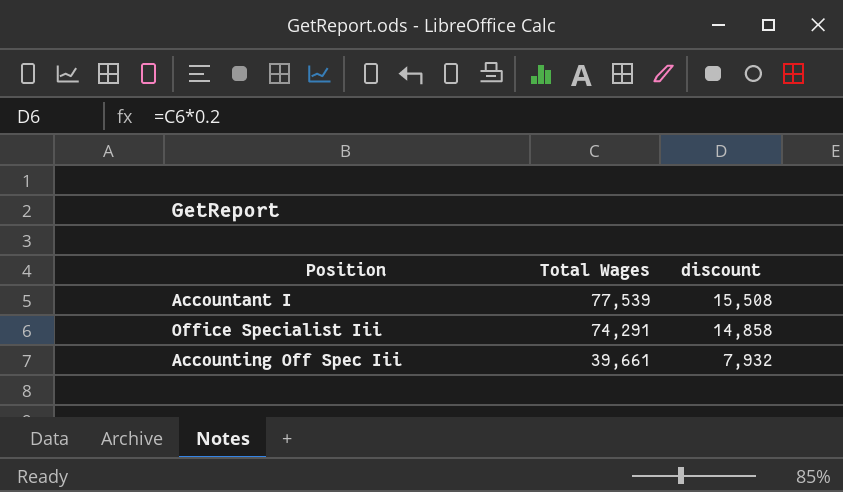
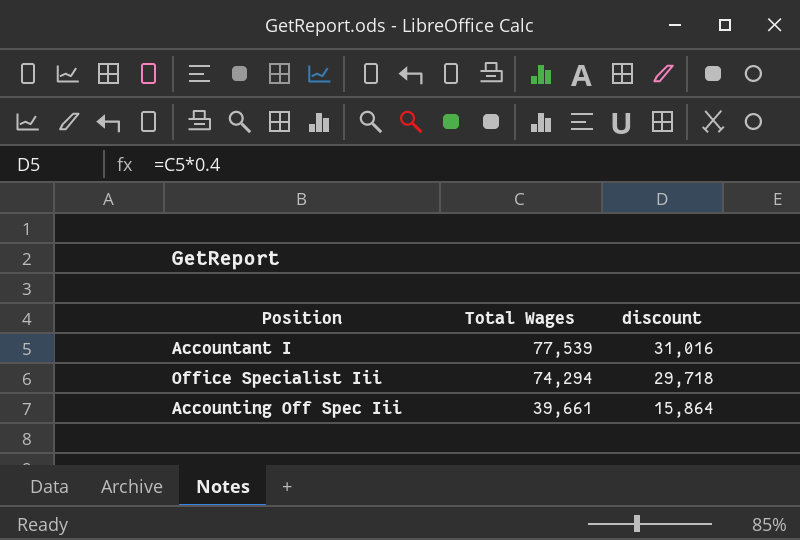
column discount | formula: [Total Wages] * 0.2 -> [Total Wages] * 0.4
Office Specialist Iii | Total Wages: 74,291 -> 74,294

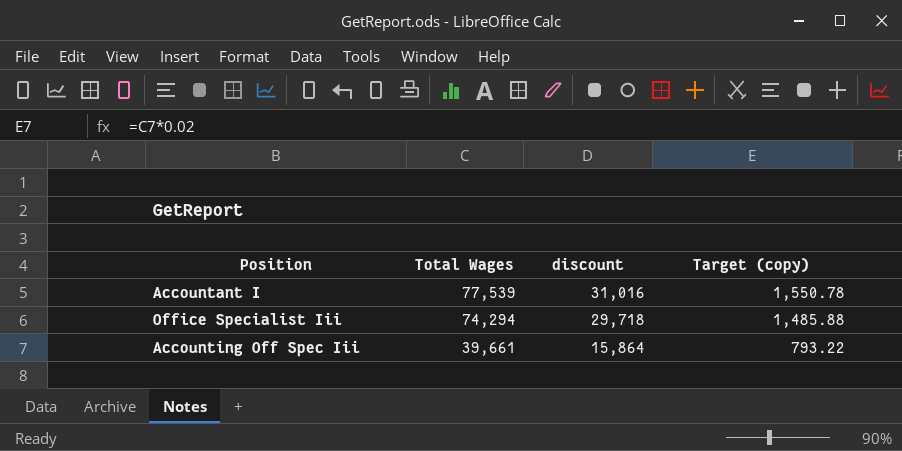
column Target (copy) | formula: none -> [Total Wages] * 0.02

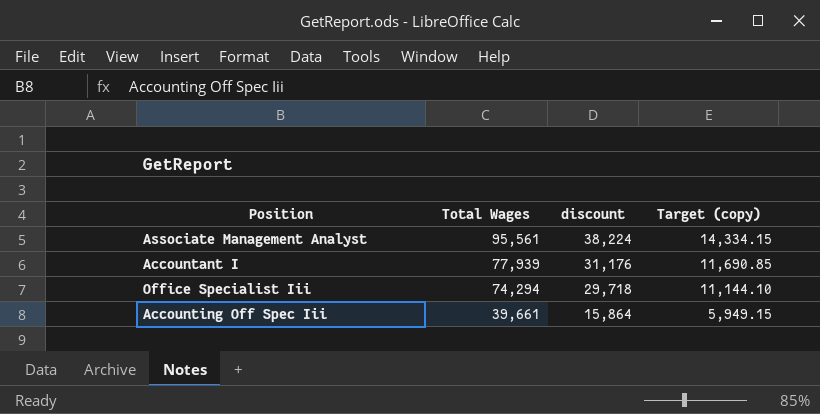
column Target (copy) | formula: [Total Wages] * 0.02 -> [Total Wages] * 0.15
row Associate Management Analyst: none -> 95,561 | 38,224 | 14,334.15
Accountant I | Total Wages: 77,539 -> 77,939
Accountant I | discount: 31,016 -> 31,176

